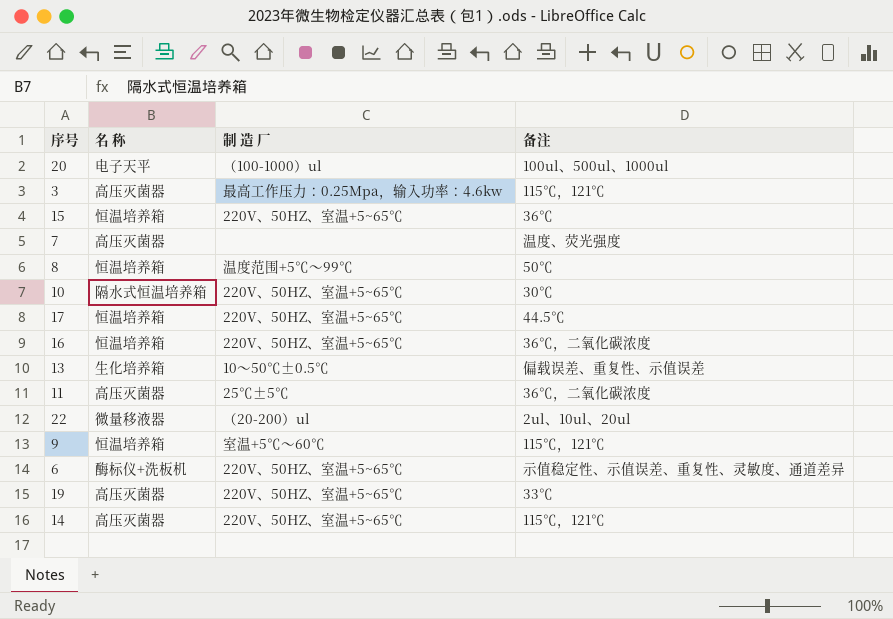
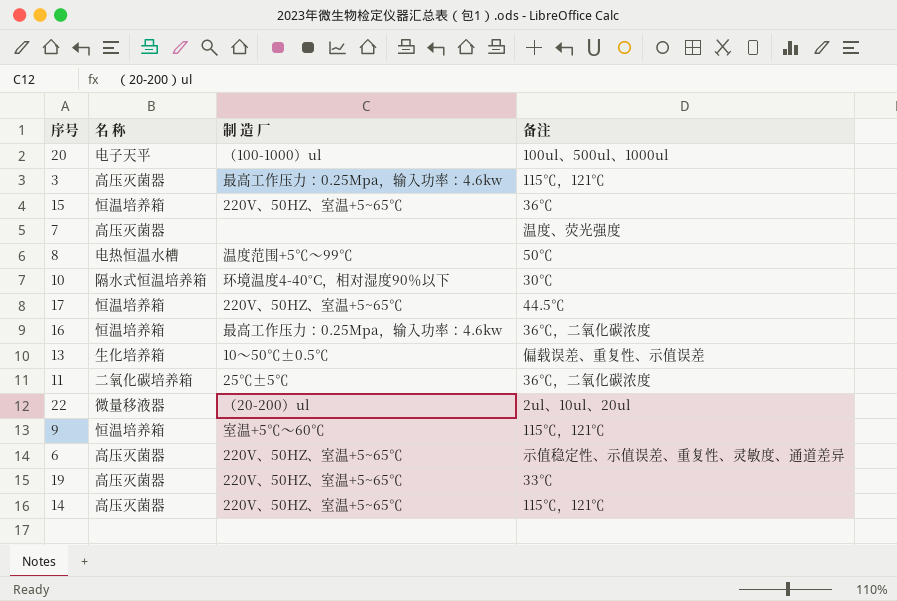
8 | 名 称: 恒温培养箱 -> 电热恒温水槽
10 | 制 造 厂: 220V、50HZ、室温+5~65℃ -> 环境温度4-40°C，相对湿度90％以下
16 | 制 造 厂: 220V、50HZ、室温+5~65℃ -> 最高工作压力：0.25Mpa，输入功率：4.6kw
11 | 名 称: 高压灭菌器 -> 二氧化碳培养箱
6 | 名 称: 酶标仪+洗板机 -> 高压灭菌器

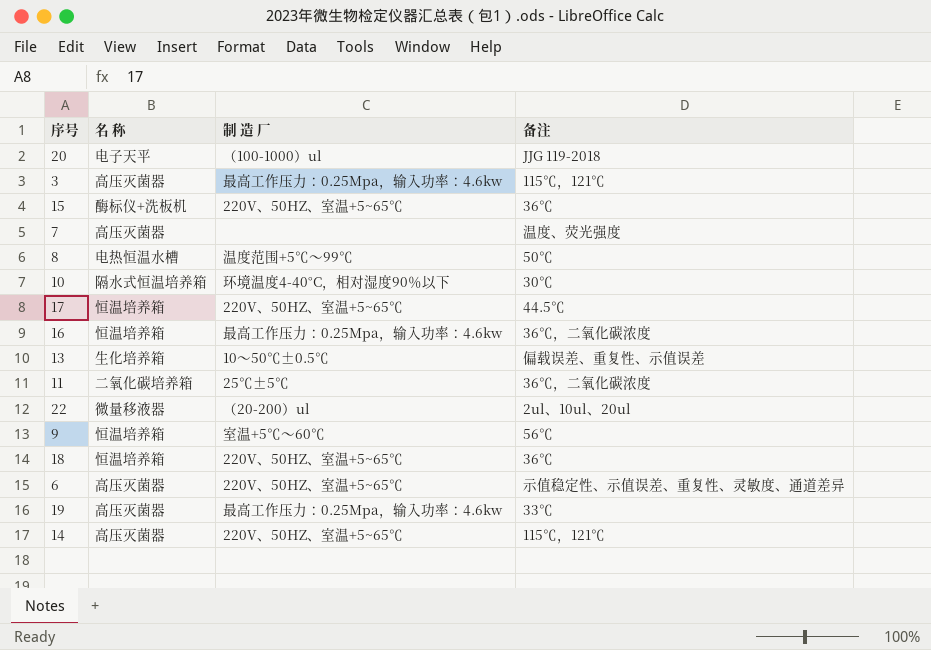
20 | 备注: 100ul、500ul、1000ul -> JJG 119-2018
15 | 名 称: 恒温培养箱 -> 酶标仪+洗板机
9 | 备注: 115℃，121℃ -> 56℃
row 18: none -> 恒温培养箱 | 220V、50HZ、室温+5~65℃ | 36℃
19 | 制 造 厂: 220V、50HZ、室温+5~65℃ -> 最高工作压力：0.25Mpa，输入功率：4.6kw

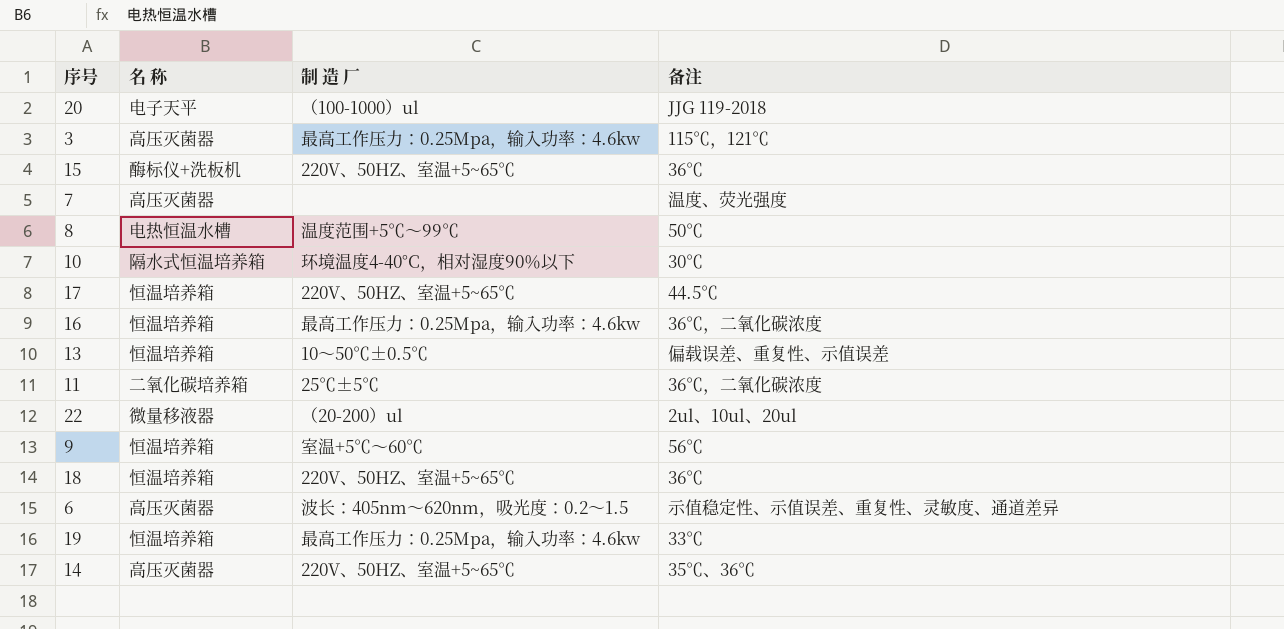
13 | 名 称: 生化培养箱 -> 恒温培养箱
6 | 制 造 厂: 220V、50HZ、室温+5~65℃ -> 波长：405nm～620nm，吸光度：0.2～1.5
19 | 名 称: 高压灭菌器 -> 恒温培养箱
14 | 备注: 115℃，121℃ -> 35℃、36℃

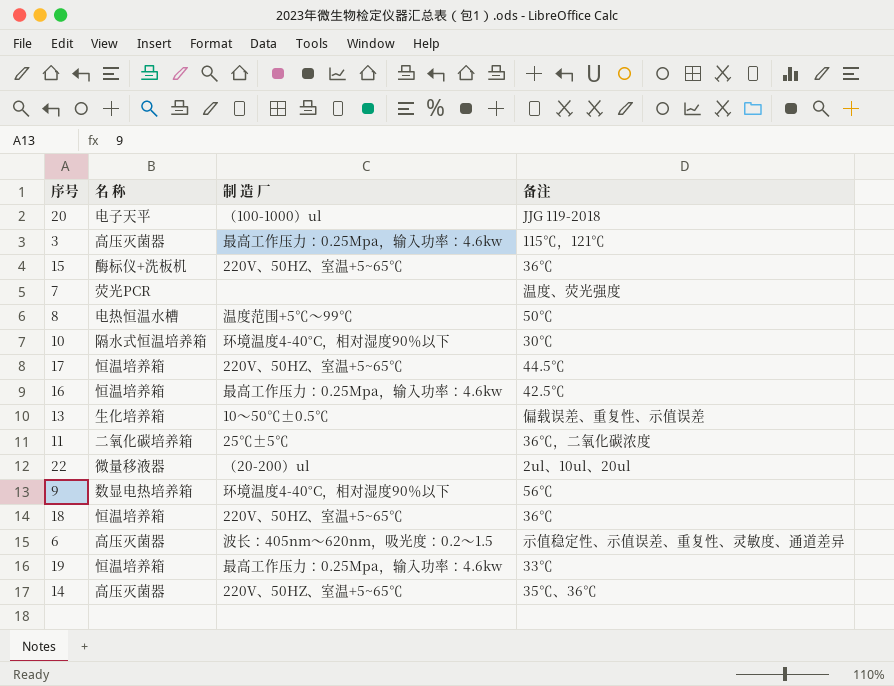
7 | 名 称: 高压灭菌器 -> 荧光PCR
16 | 备注: 36℃，二氧化碳浓度 -> 42.5℃
13 | 名 称: 恒温培养箱 -> 生化培养箱
9 | 名 称: 恒温培养箱 -> 数显电热培养箱
9 | 制 造 厂: 室温+5℃～60℃ -> 环境温度4-40°C，相对湿度90％以下

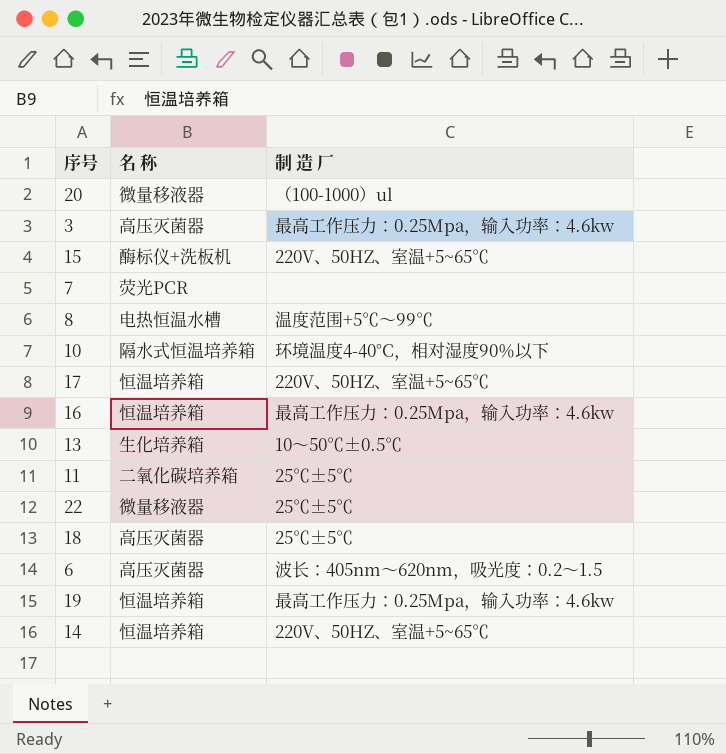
column 备注 | position: 4 -> none
row 9: 数显电热培养箱 | 环境温度4-40°C，相对湿度90％以下 | 56℃ -> none
20 | 名 称: 电子天平 -> 微量移液器
22 | 制 造 厂: （20-200）ul -> 25℃±5℃
18 | 名 称: 恒温培养箱 -> 高压灭菌器
18 | 制 造 厂: 220V、50HZ、室温+5~65℃ -> 25℃±5℃
14 | 名 称: 高压灭菌器 -> 恒温培养箱

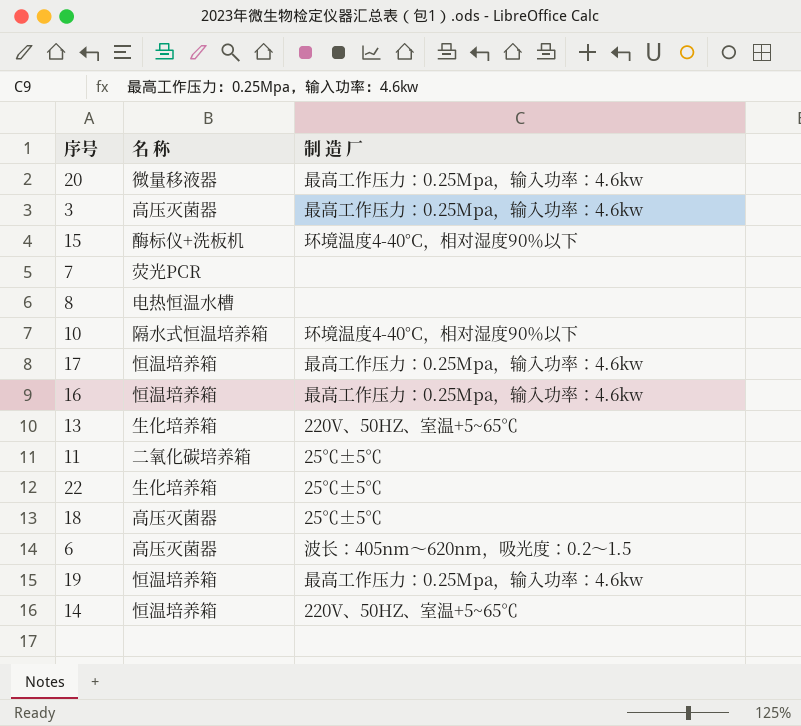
20 | 制 造 厂: （100-1000）ul -> 最高工作压力：0.25Mpa，输入功率：4.6kw
15 | 制 造 厂: 220V、50HZ、室温+5~65℃ -> 环境温度4-40°C，相对湿度90％以下
8 | 制 造 厂: 温度范围+5℃～99℃ -> none
17 | 制 造 厂: 220V、50HZ、室温+5~65℃ -> 最高工作压力：0.25Mpa，输入功率：4.6kw
13 | 制 造 厂: 10～50℃±0.5℃ -> 220V、50HZ、室温+5~65℃
22 | 名 称: 微量移液器 -> 生化培养箱

